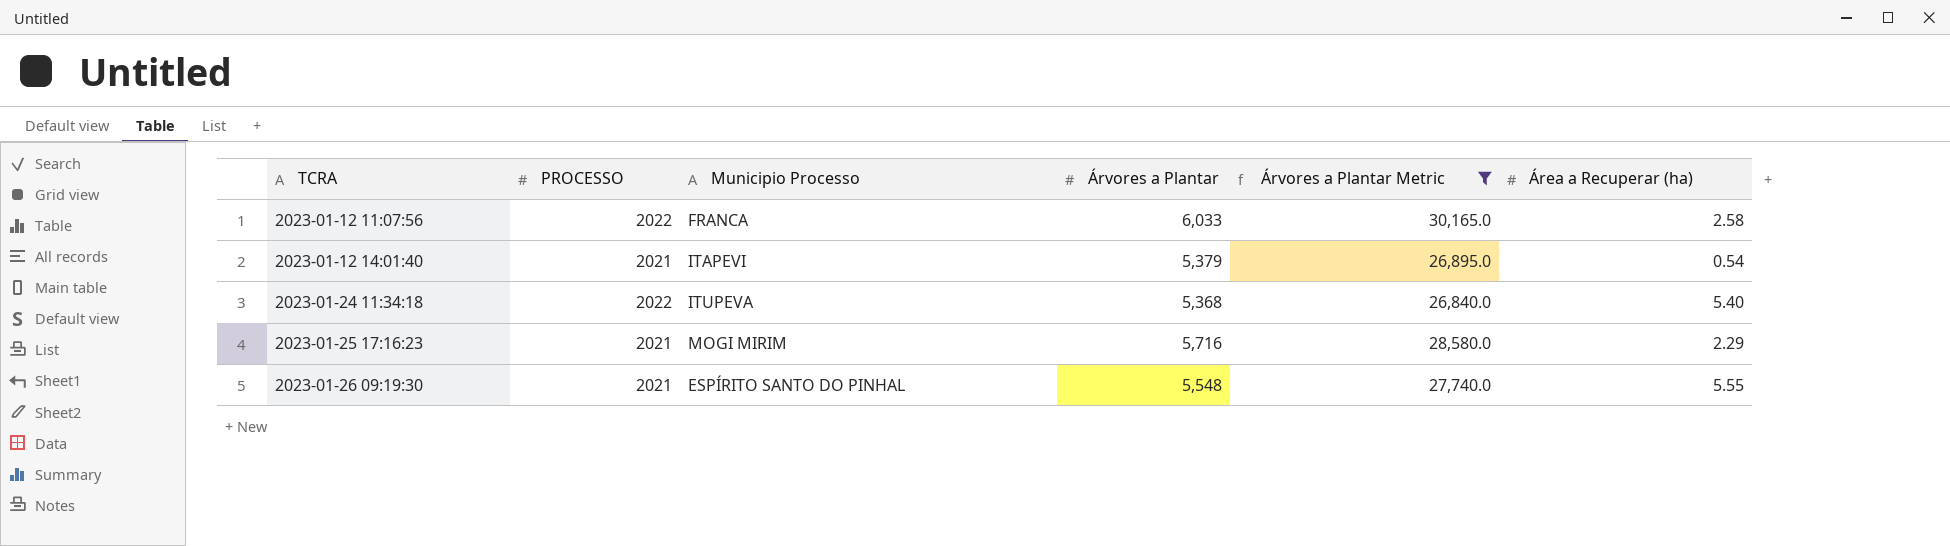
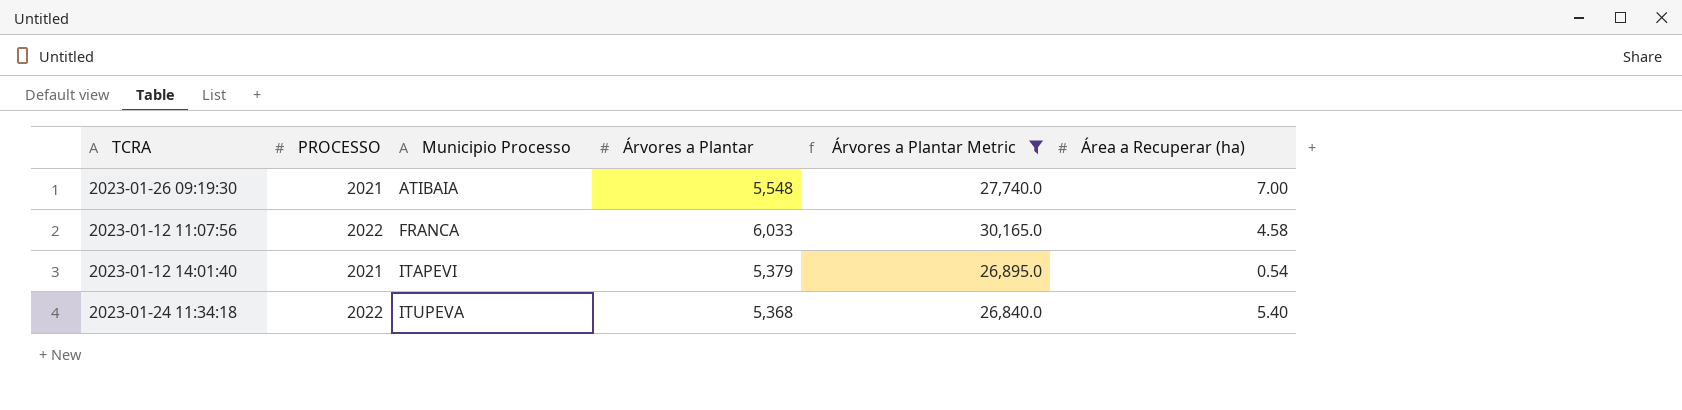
row order: TCRA ascending -> Municipio Processo ascending
row 2023-01-25 17:16:23: 2021 | MOGI MIRIM | 5,716 | 28,580.0 | 2.29 -> none
2023-01-26 09:19:30 | Municipio Processo: ESPÍRITO SANTO DO PINHAL -> ATIBAIA
2023-01-26 09:19:30 | Área a Recuperar (ha): 5.55 -> 7.00
2023-01-12 11:07:56 | Área a Recuperar (ha): 2.58 -> 4.58

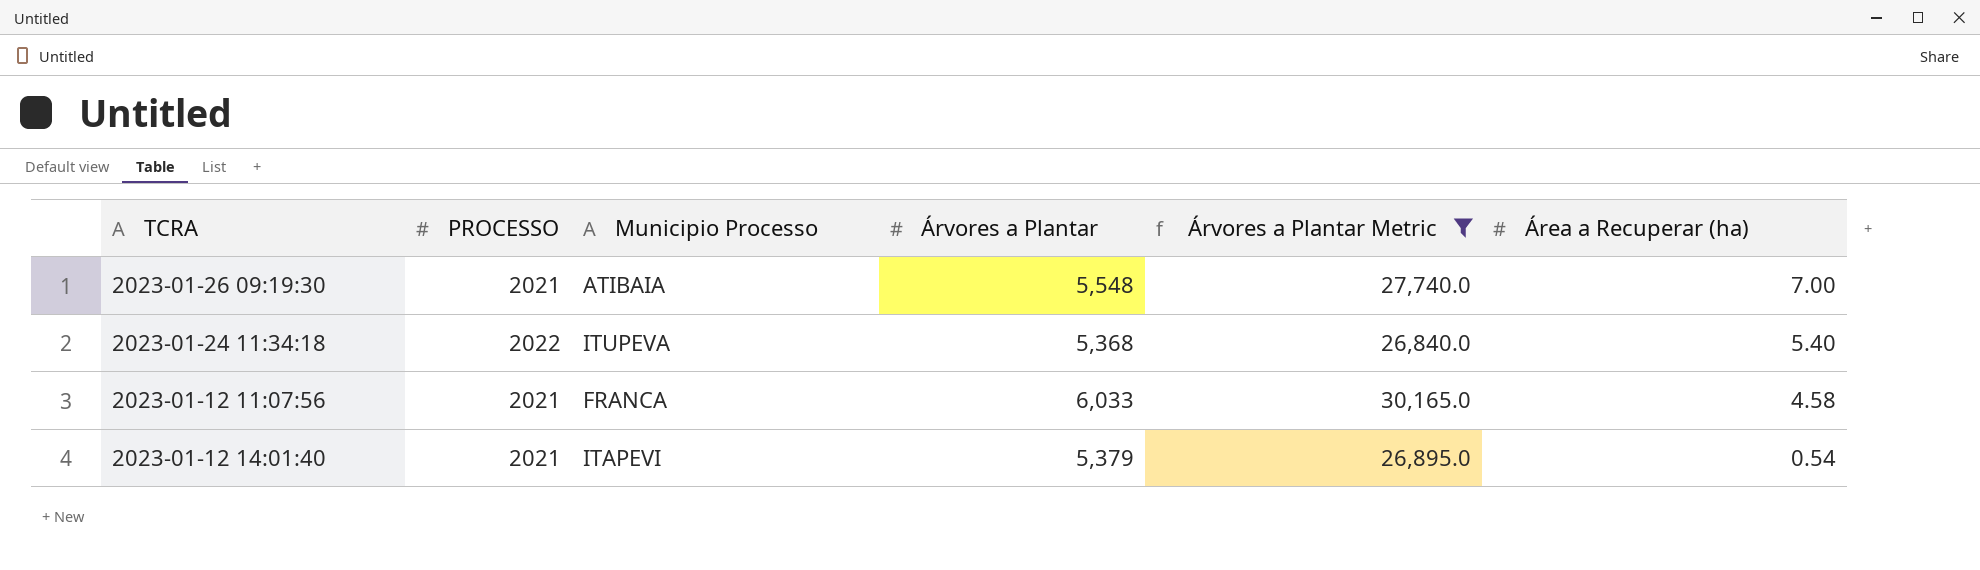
row order: Municipio Processo ascending -> Área a Recuperar (ha) descending
2023-01-12 11:07:56 | PROCESSO: 2022 -> 2021

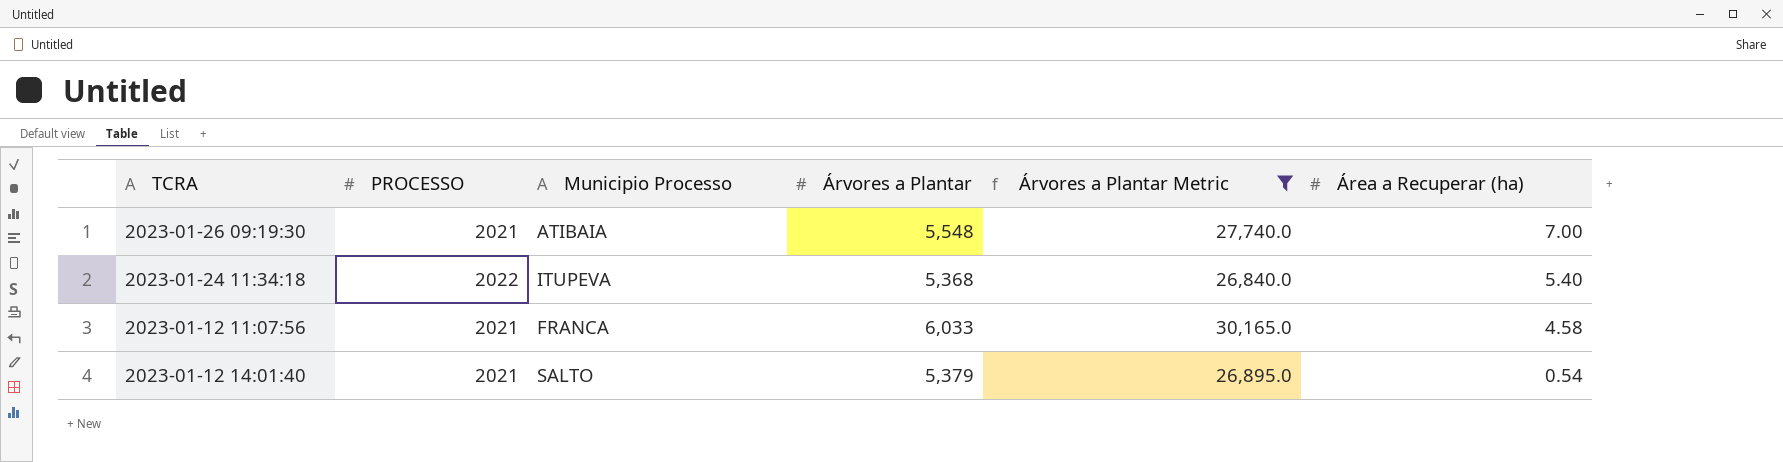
2023-01-12 14:01:40 | Municipio Processo: ITAPEVI -> SALTO

